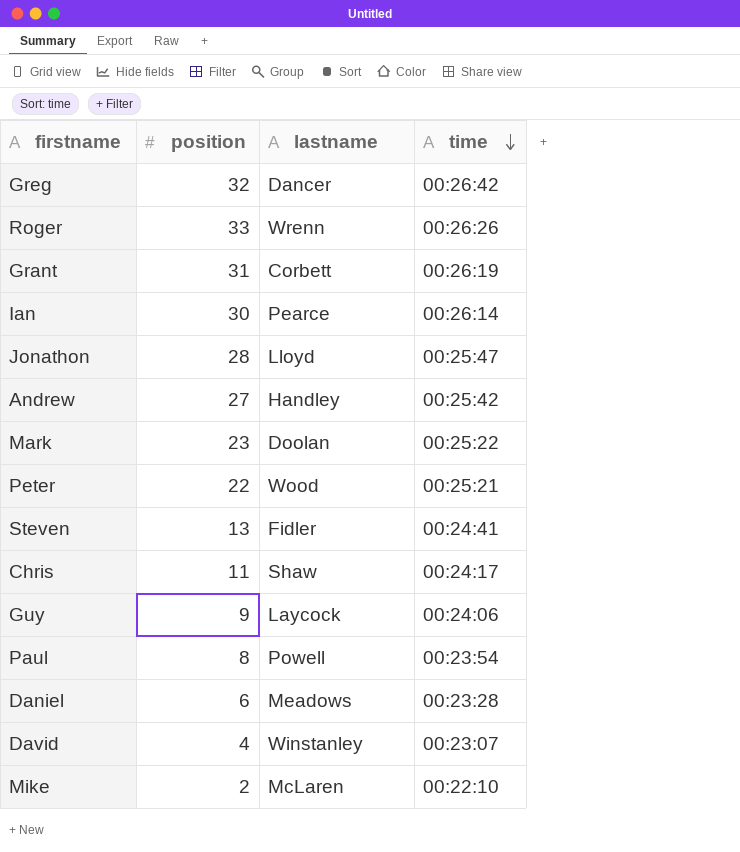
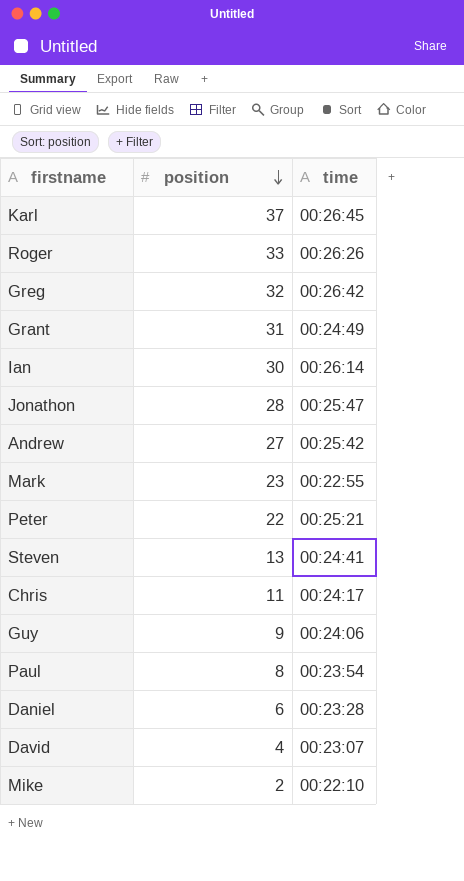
row order: time descending -> position descending
column lastname | position: 3 -> none
row Karl: none -> 37 | 00:26:45
Grant | time: 00:26:19 -> 00:24:49
Mark | time: 00:25:22 -> 00:22:55

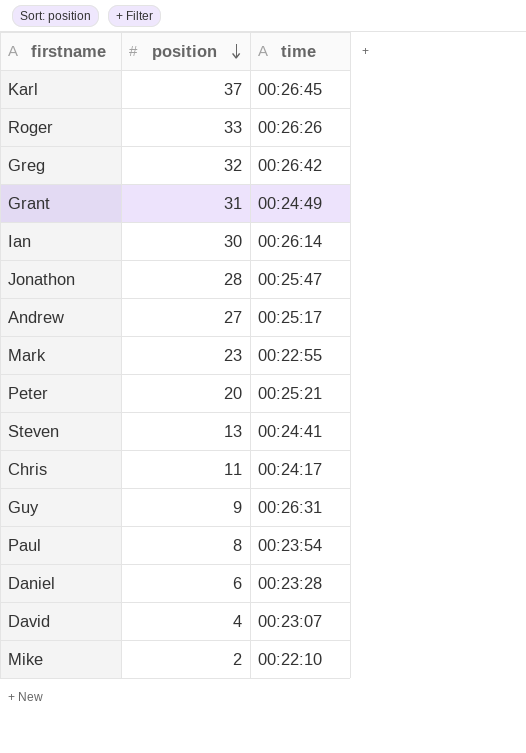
Andrew | time: 00:25:42 -> 00:25:17
Peter | position: 22 -> 20
Guy | time: 00:24:06 -> 00:26:31

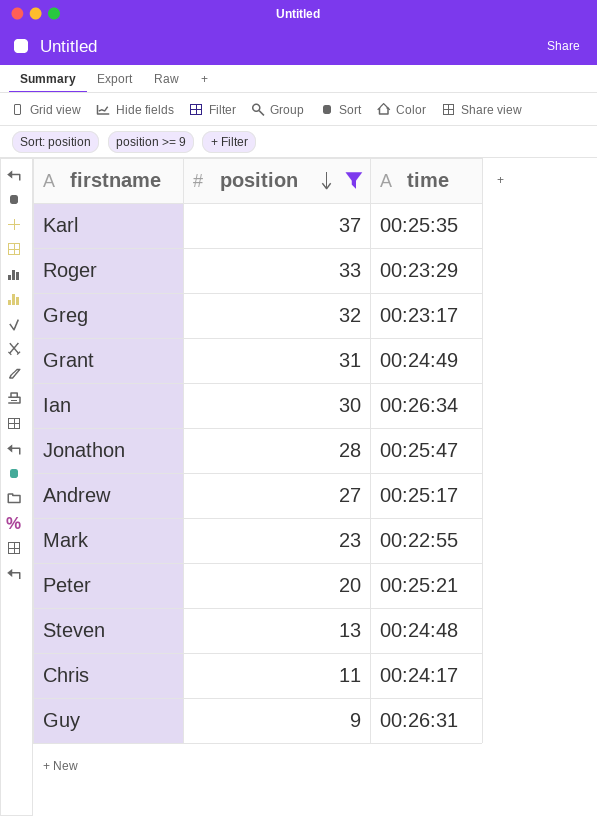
filter: none -> position >= 9
Karl | time: 00:26:45 -> 00:25:35
Roger | time: 00:26:26 -> 00:23:29
Greg | time: 00:26:42 -> 00:23:17
Ian | time: 00:26:14 -> 00:26:34
Steven | time: 00:24:41 -> 00:24:48

